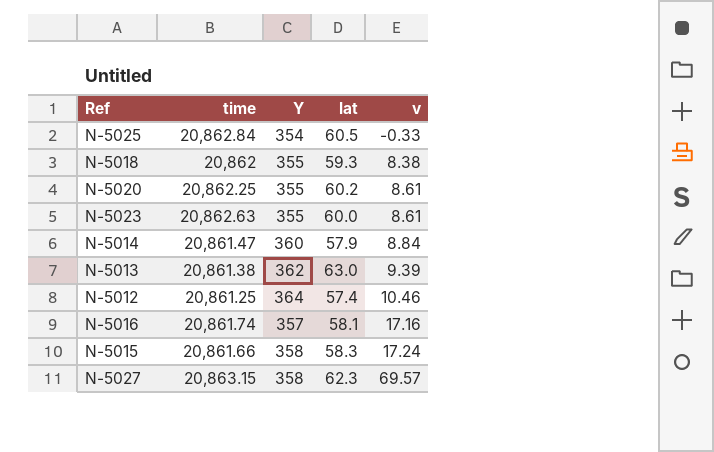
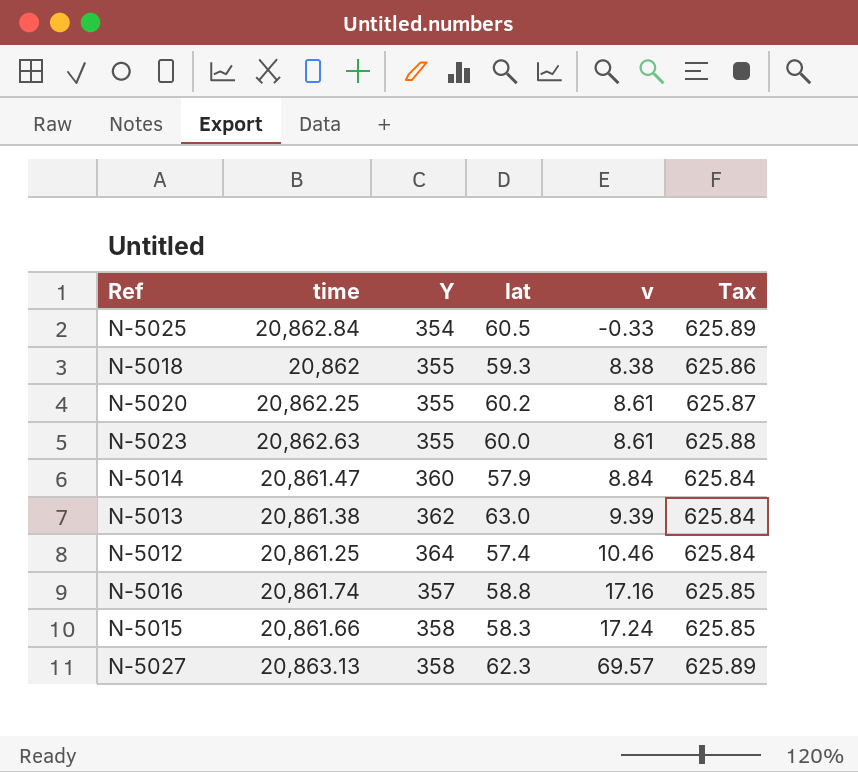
column Tax | formula: none -> [time] * 0.03
N-5016 | lat: 58.1 -> 58.8
N-5027 | time: 20,863.15 -> 20,863.13

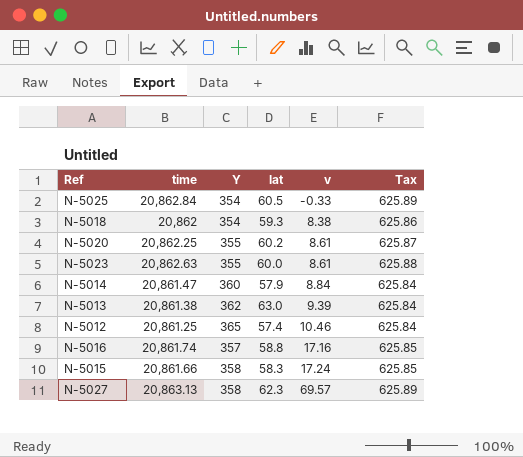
N-5018 | Y: 355 -> 354
N-5012 | Y: 364 -> 365

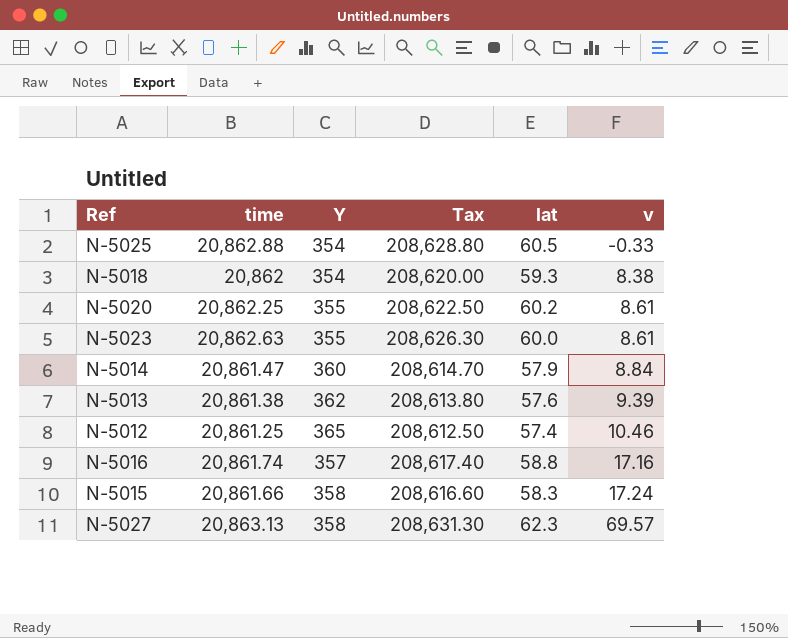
column Tax | formula: [time] * 0.03 -> [time] * 10
column Tax | position: 6 -> 4
N-5025 | time: 20,862.84 -> 20,862.88
N-5013 | lat: 63.0 -> 57.6

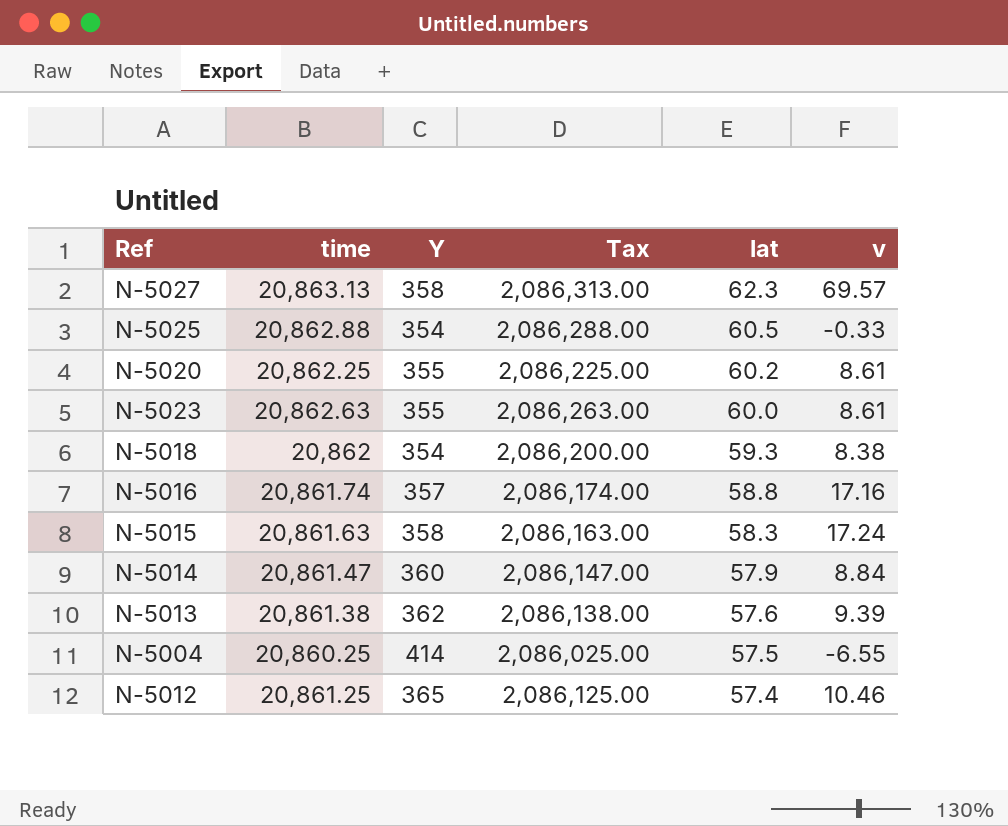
row order: v ascending -> lat descending
column Tax | formula: [time] * 10 -> [time] * 100
N-5015 | time: 20,861.66 -> 20,861.63
row N-5004: none -> 20,860.25 | 414 | 2,086,025.00 | 57.5 | -6.55

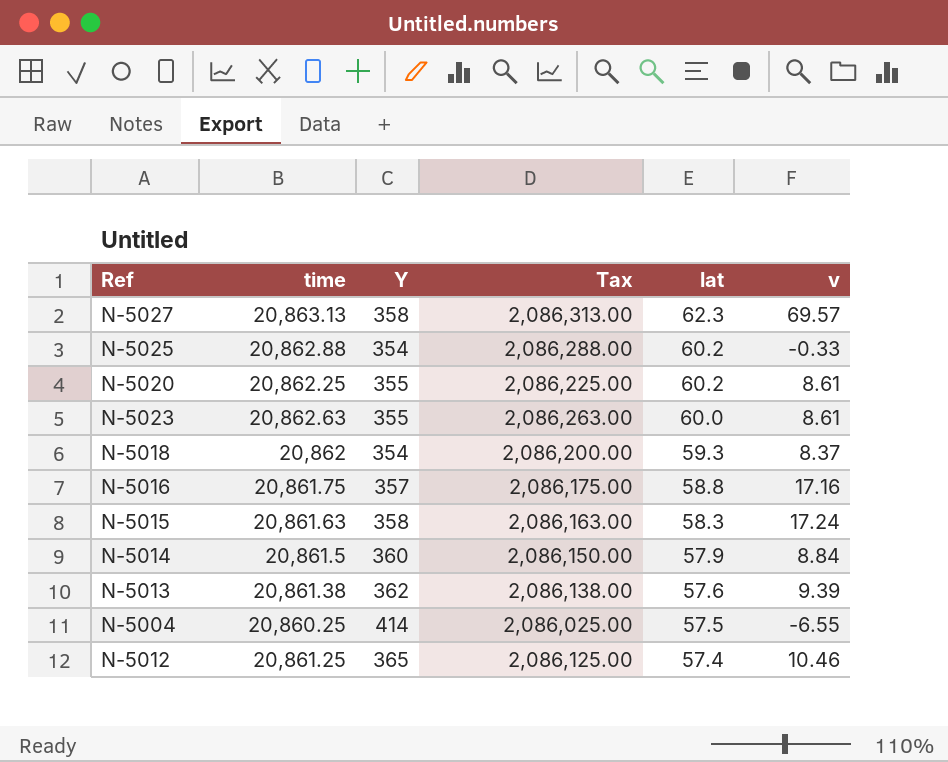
N-5025 | lat: 60.5 -> 60.2
N-5018 | v: 8.38 -> 8.37
N-5016 | time: 20,861.74 -> 20,861.75
N-5016 | Tax: 2,086,174.00 -> 2,086,175.00
N-5014 | time: 20,861.47 -> 20,861.5
N-5014 | Tax: 2,086,147.00 -> 2,086,150.00

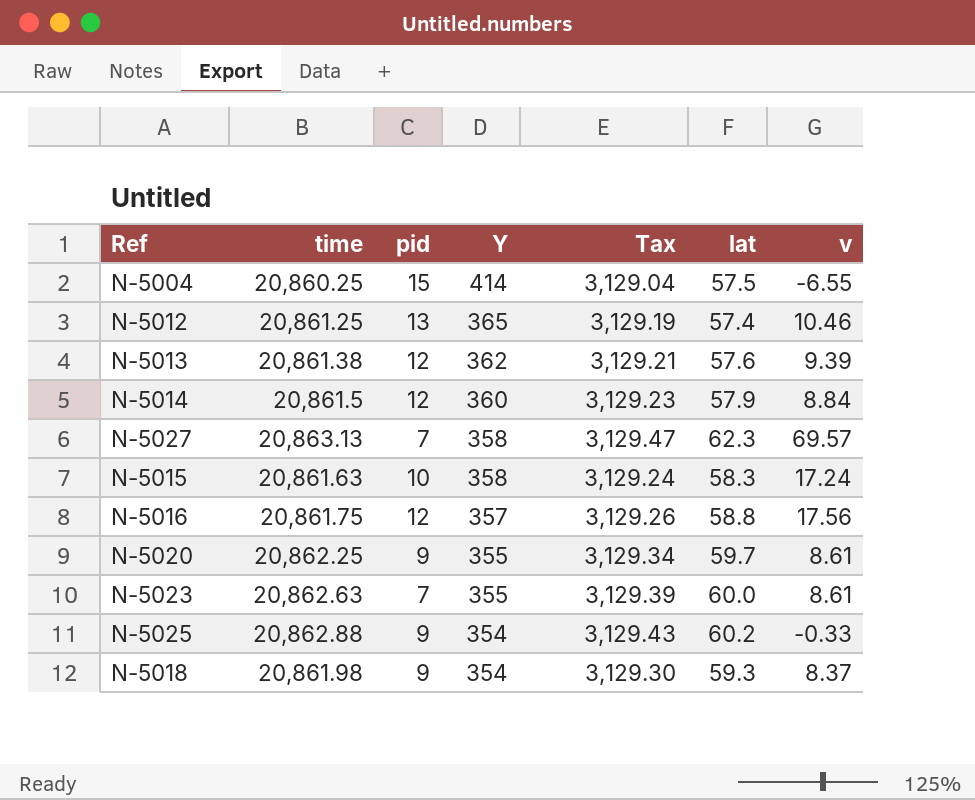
row order: lat descending -> Y descending
column pid | position: none -> 3
column Tax | formula: [time] * 100 -> [time] * 0.15
N-5016 | v: 17.16 -> 17.56
N-5020 | lat: 60.2 -> 59.7
N-5018 | time: 20,862 -> 20,861.98

